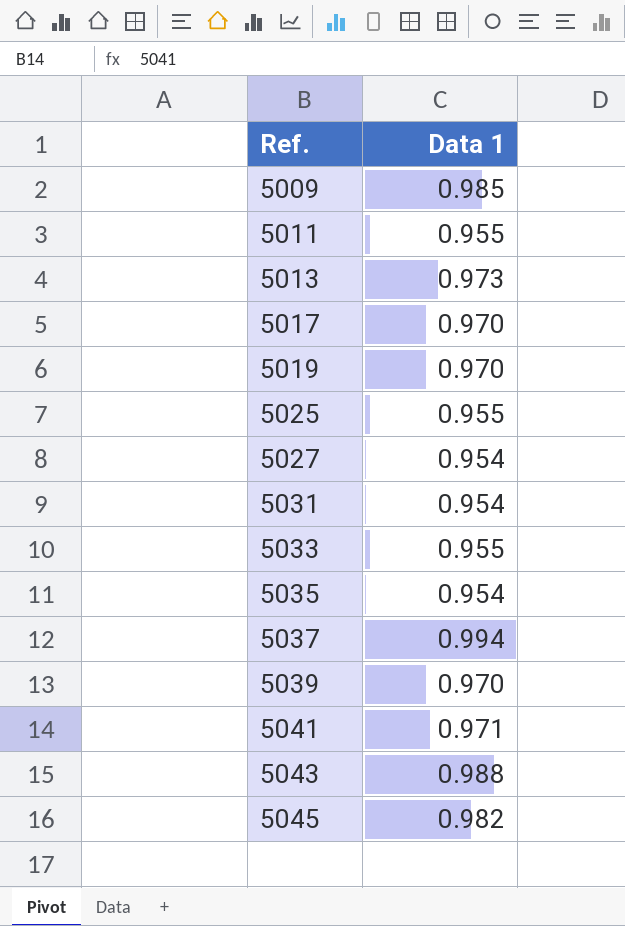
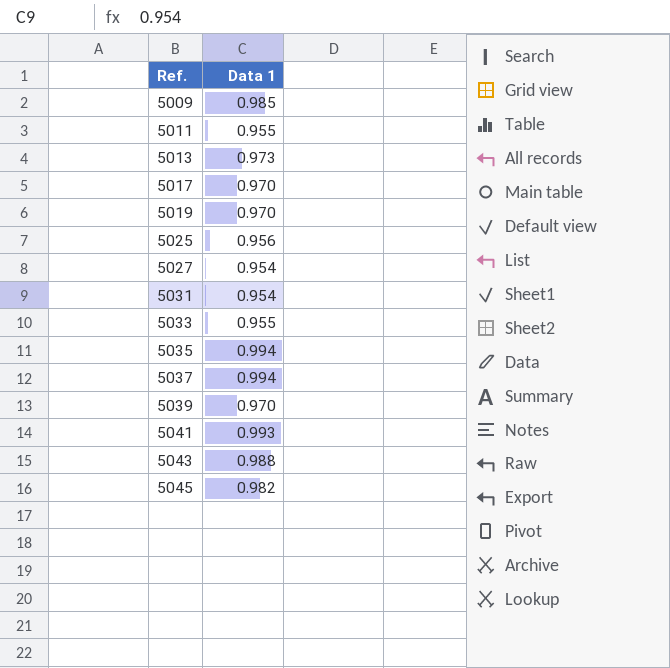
5025 | Data 1: 0.955 -> 0.956
5035 | Data 1: 0.954 -> 0.994
5041 | Data 1: 0.971 -> 0.993

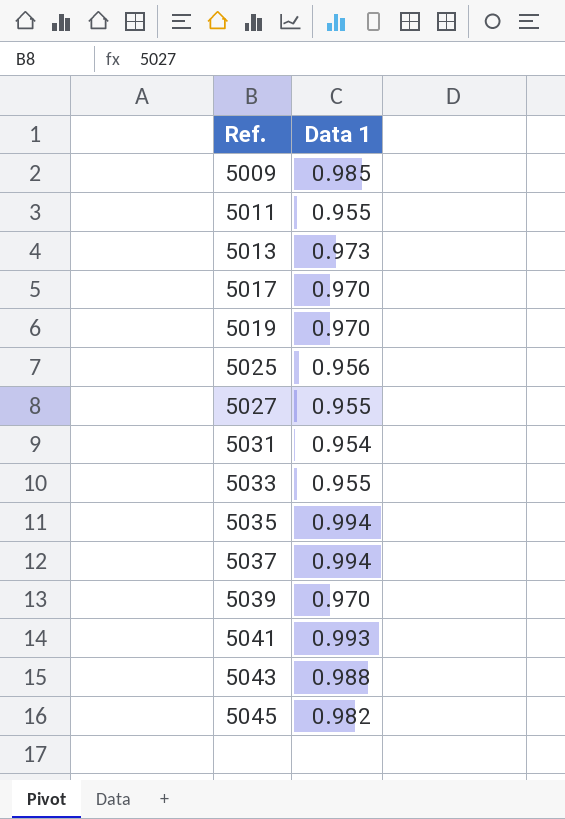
5027 | Data 1: 0.954 -> 0.955

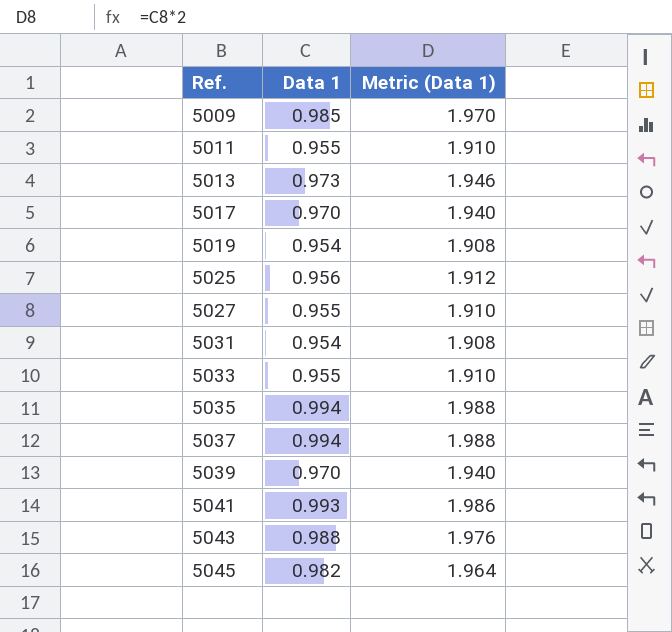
column Metric (Data 1) | formula: none -> [Data 1] * 2
5019 | Data 1: 0.970 -> 0.954

